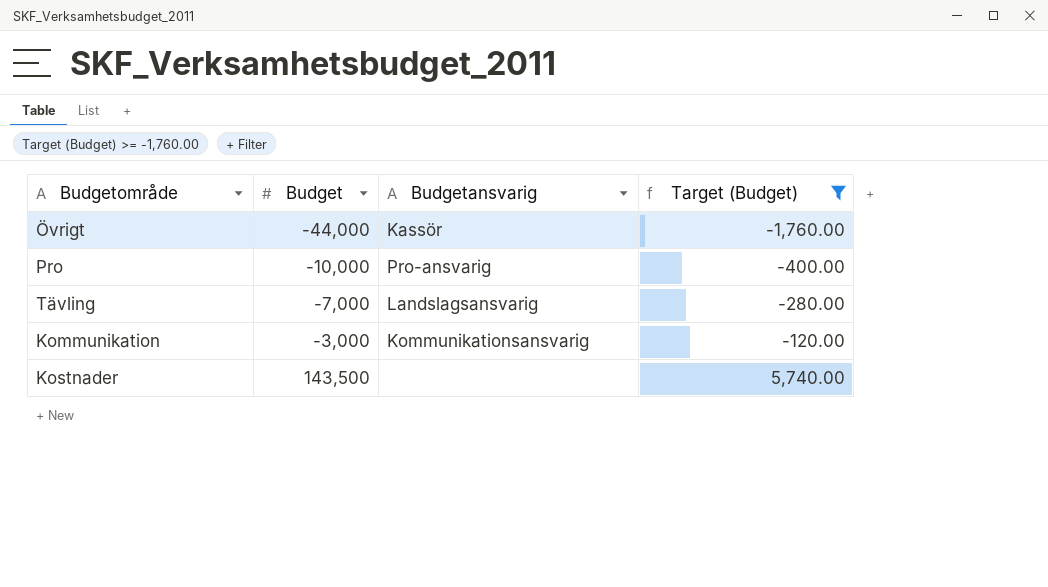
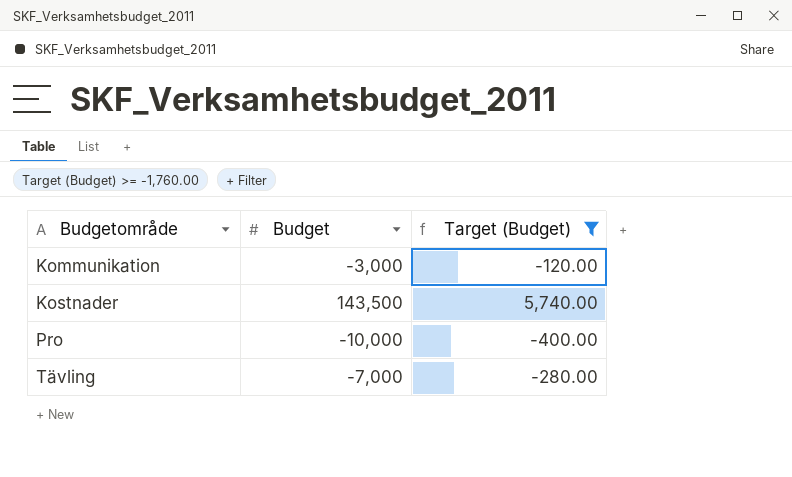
row order: Budget ascending -> Budgetområde ascending
column Budgetansvarig | position: 3 -> none
row Övrigt: -44,000 | Kassör | -1,760.00 -> none

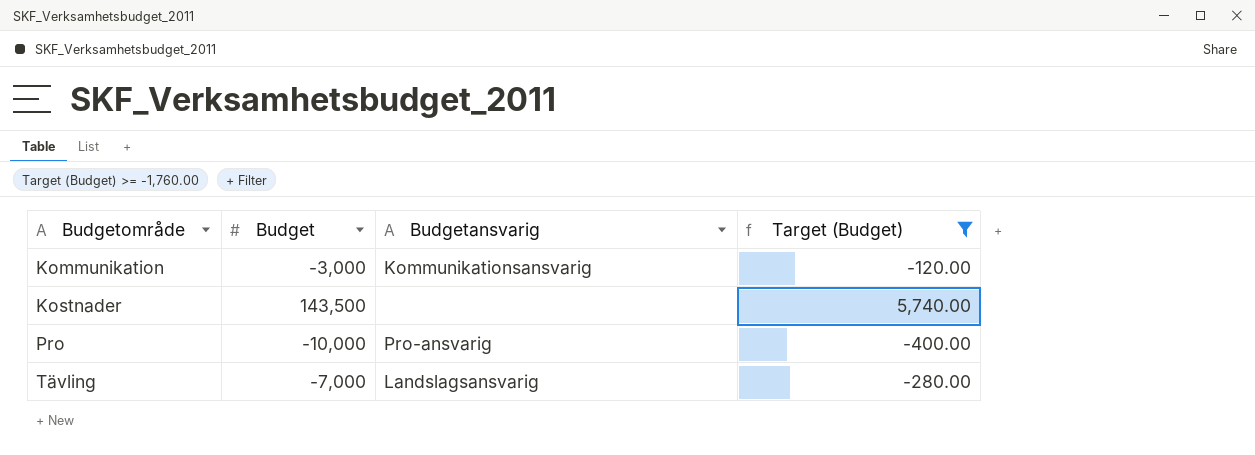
column Budgetansvarig | position: none -> 3

